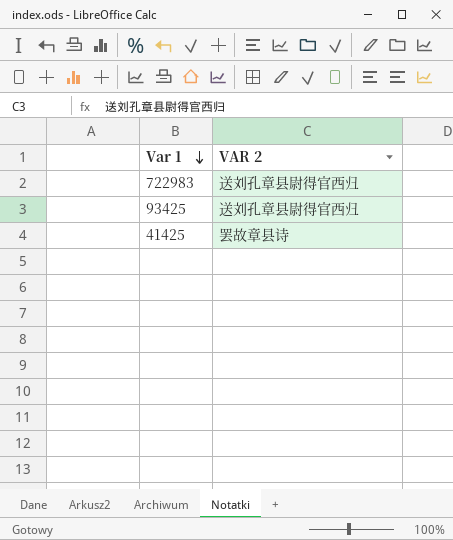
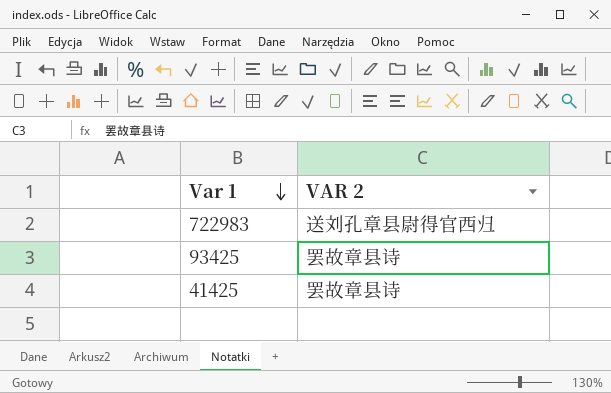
93425 | VAR 2: 送刘孔章县尉得官西归 -> 罢故章县诗

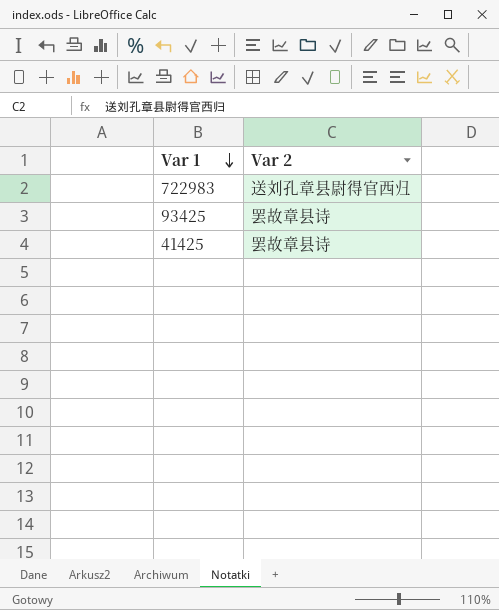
column name: VAR 2 -> Var 2

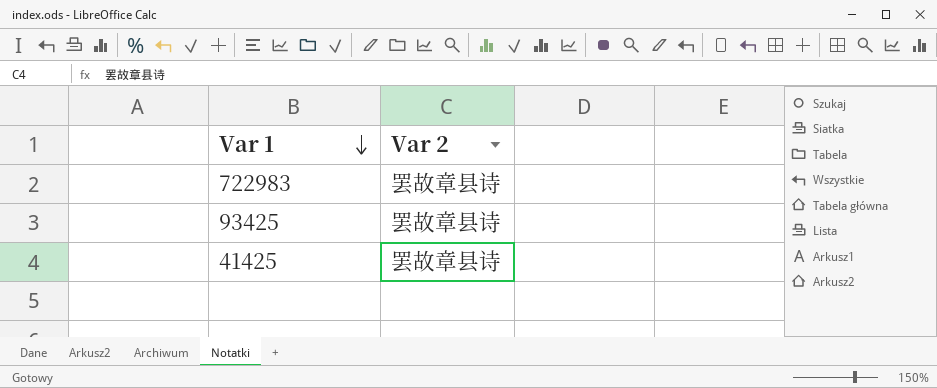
722983 | Var 2: 送刘孔章县尉得官西归 -> 罢故章县诗

